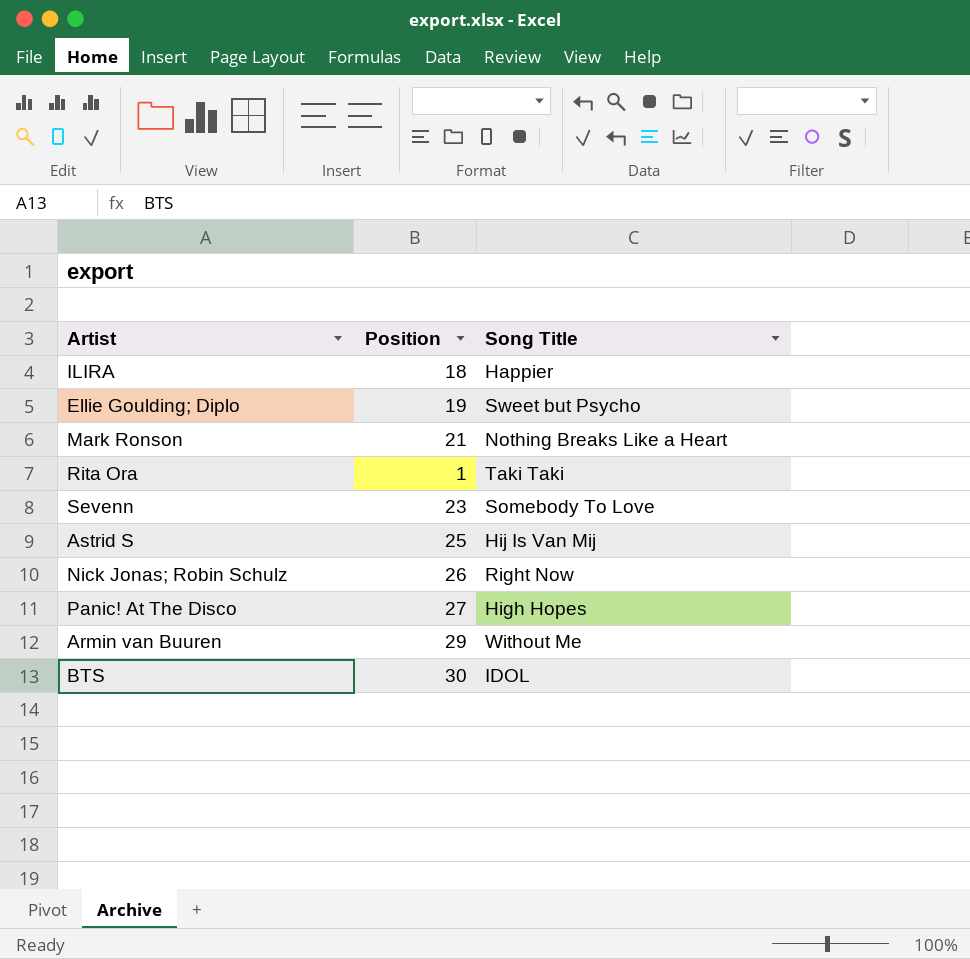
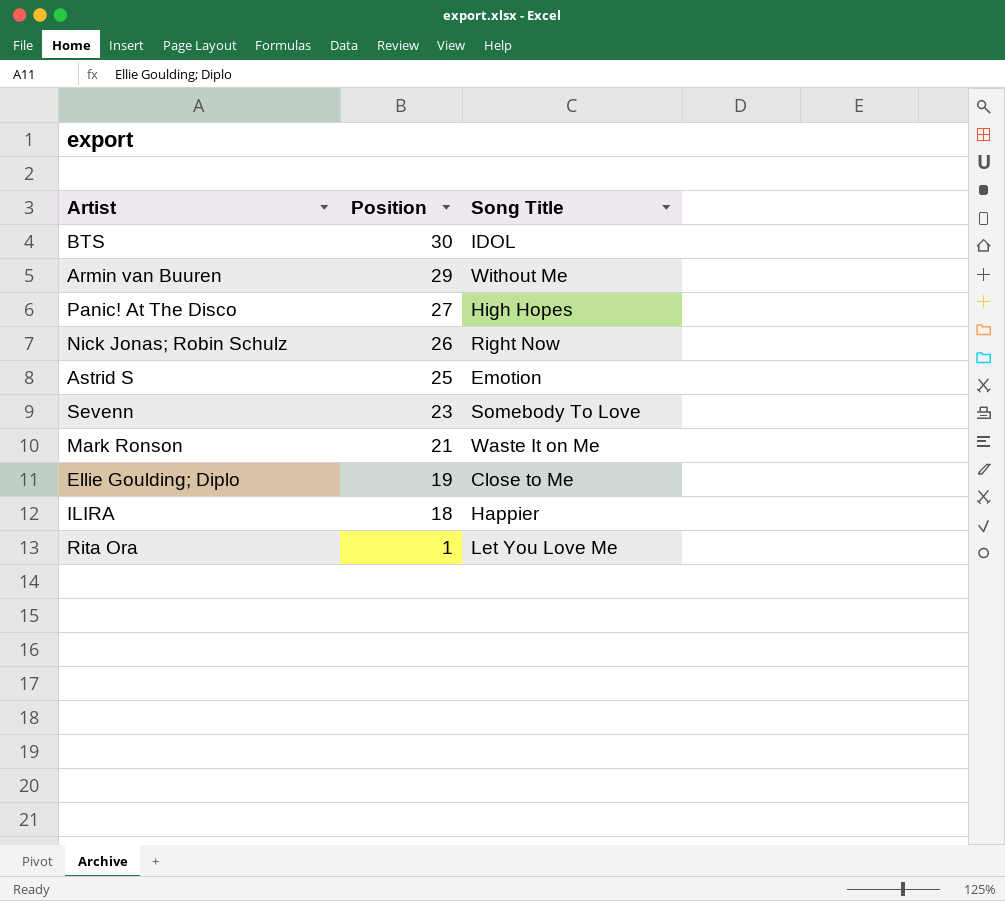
row order: none -> Position descending
Astrid S | Song Title: Hij Is Van Mij -> Emotion
Mark Ronson | Song Title: Nothing Breaks Like a Heart -> Waste It on Me
Ellie Goulding; Diplo | Song Title: Sweet but Psycho -> Close to Me
Rita Ora | Song Title: Taki Taki -> Let You Love Me

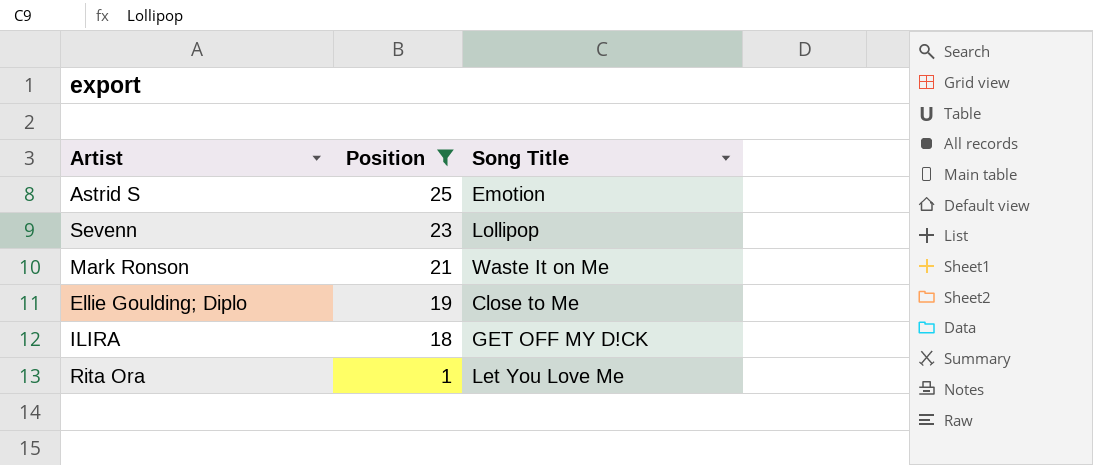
filter: none -> Position <= 25
Sevenn | Song Title: Somebody To Love -> Lollipop
ILIRA | Song Title: Happier -> GET OFF MY D!CK

